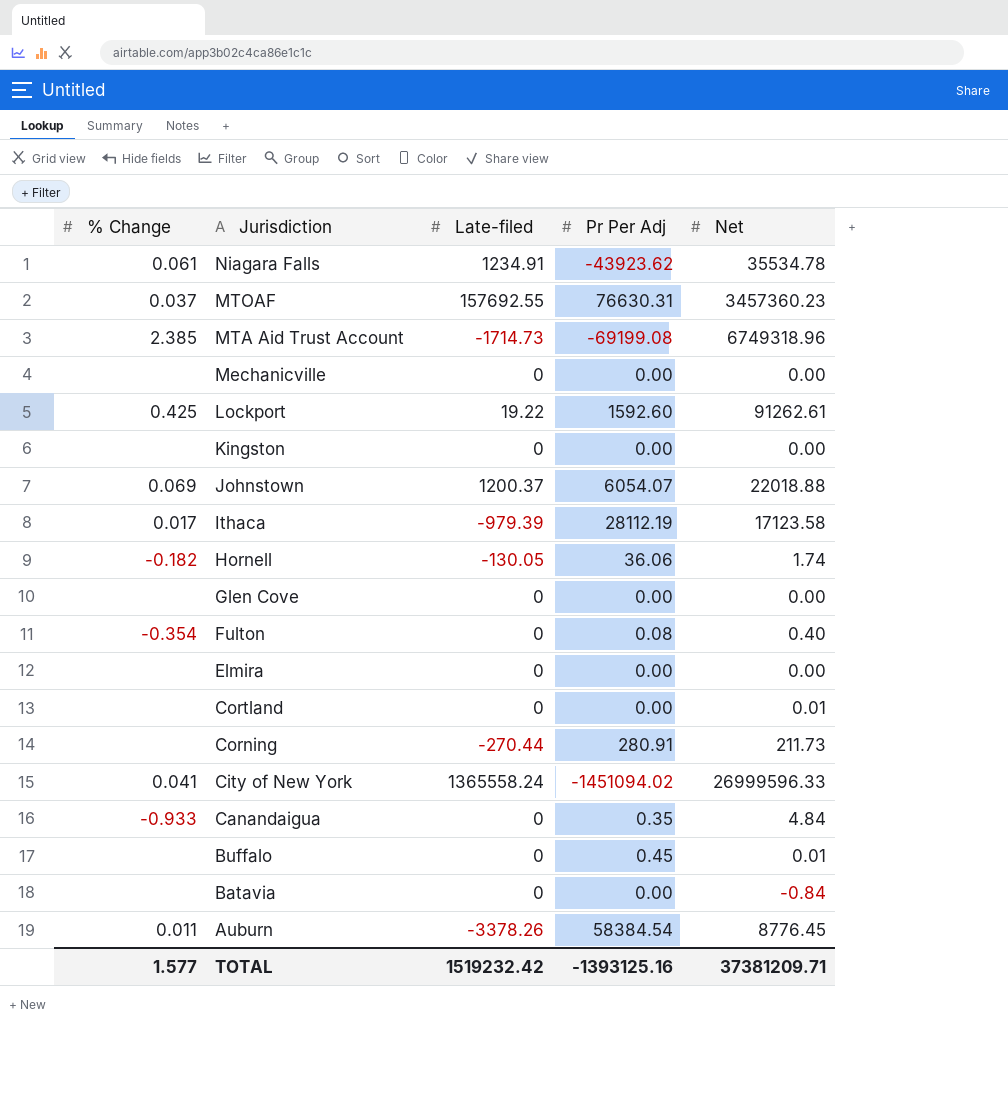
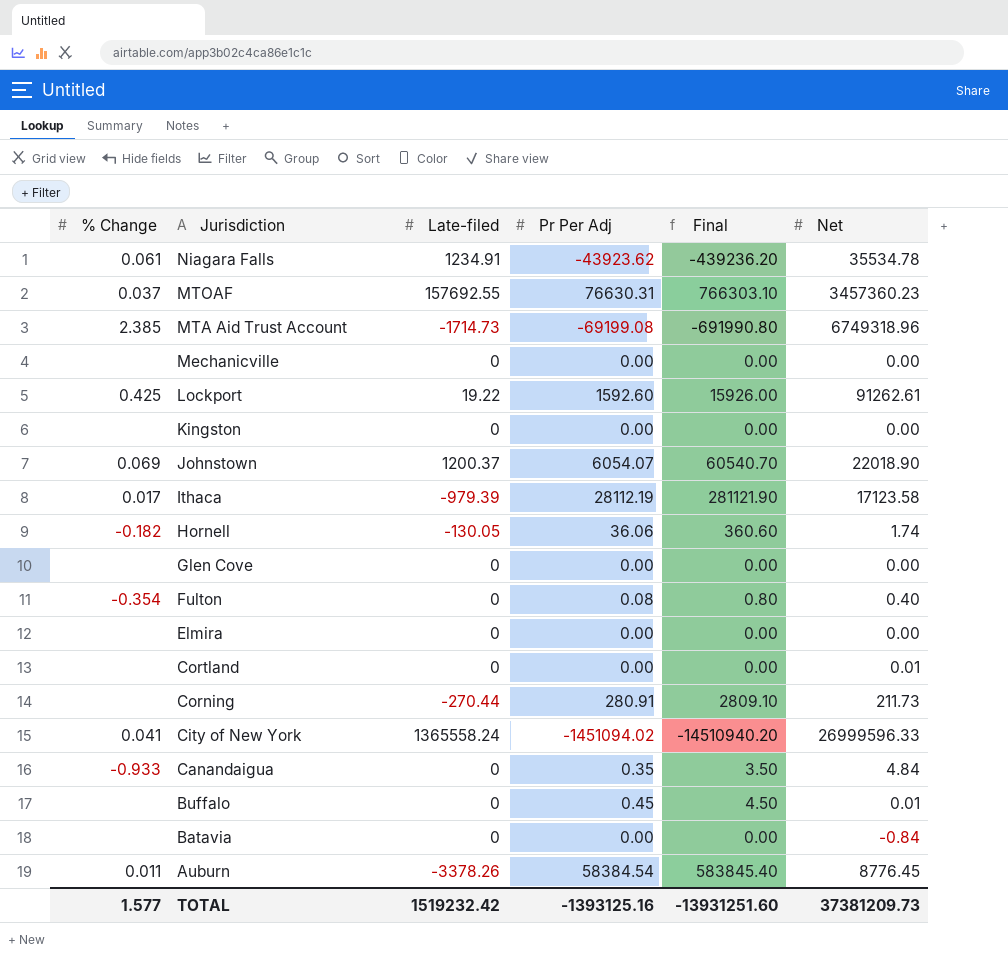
column Final | formula: none -> [Pr Per Adj] * 10
Johnstown | Net: 22018.88 -> 22018.90
TOTAL | Net: 37381209.71 -> 37381209.73

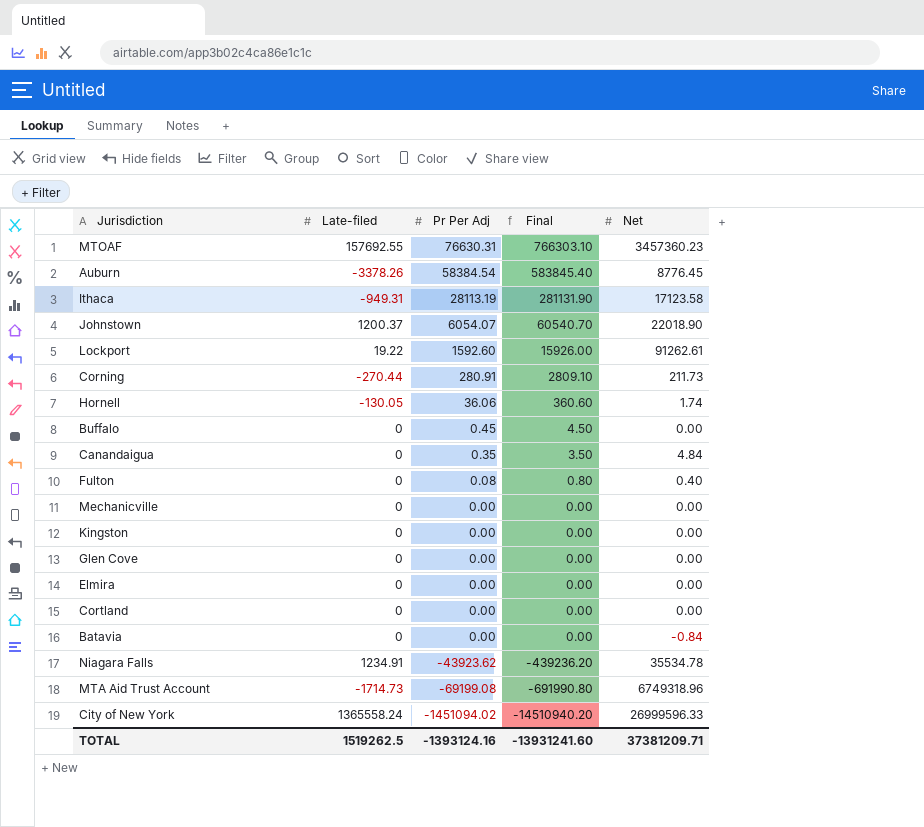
row order: Jurisdiction descending -> Pr Per Adj descending
column % Change | position: 1 -> none
Ithaca | Late-filed: -979.39 -> -949.31
Ithaca | Pr Per Adj: 28112.19 -> 28113.19
Ithaca | Final: 281121.90 -> 281131.90
Buffalo | Net: 0.01 -> 0.00
Cortland | Net: 0.01 -> 0.00
TOTAL | Late-filed: 1519232.42 -> 1519262.5
TOTAL | Pr Per Adj: -1393125.16 -> -1393124.16
TOTAL | Final: -13931251.60 -> -13931241.60
TOTAL | Net: 37381209.73 -> 37381209.71

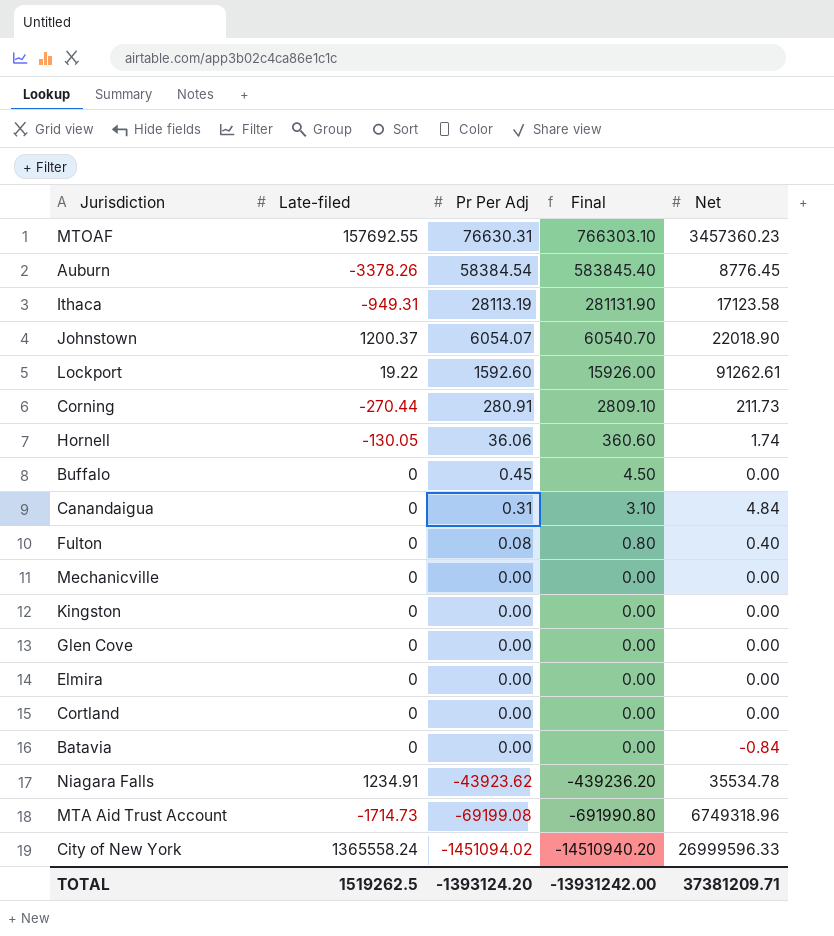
Canandaigua | Pr Per Adj: 0.35 -> 0.31
Canandaigua | Final: 3.50 -> 3.10
TOTAL | Pr Per Adj: -1393124.16 -> -1393124.20
TOTAL | Final: -13931241.60 -> -13931242.00

